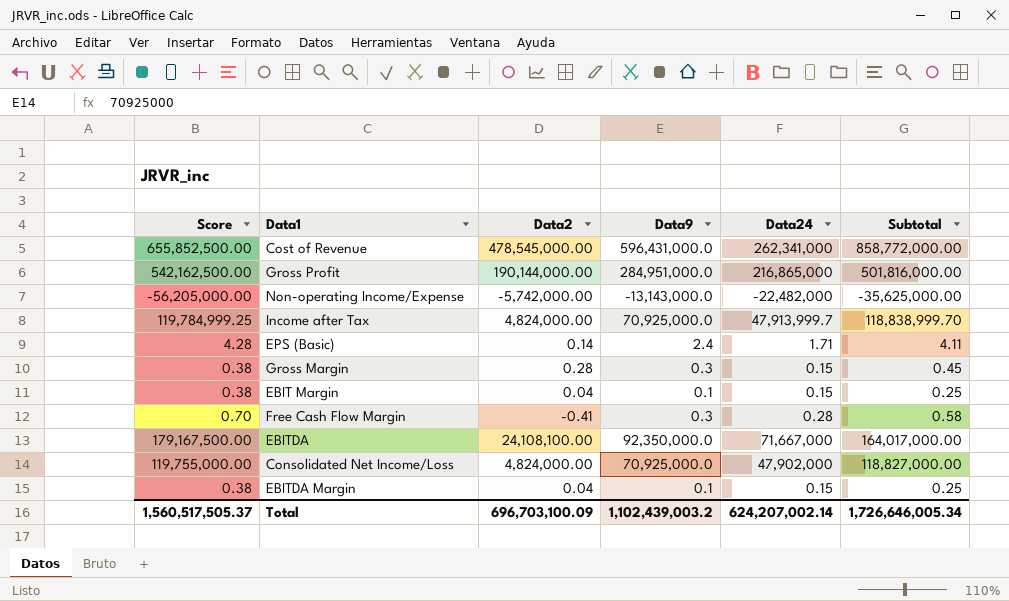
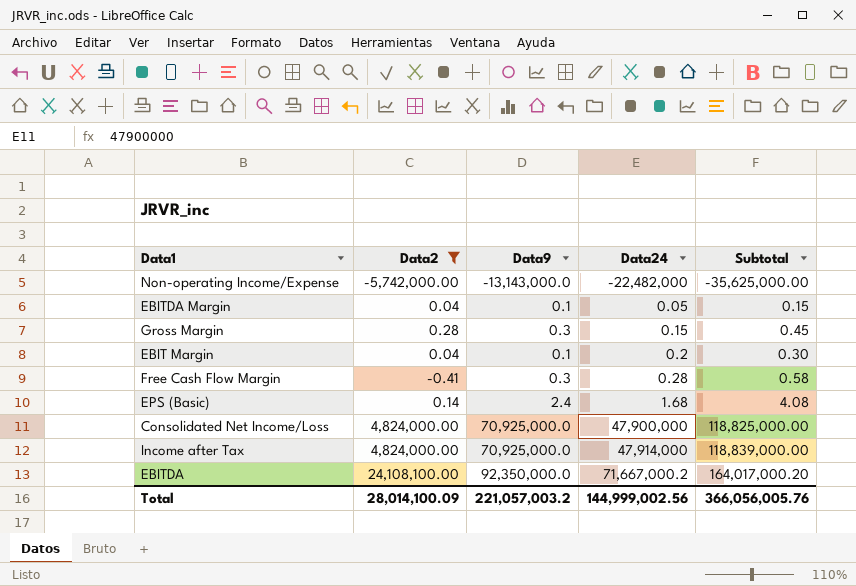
filter: none -> Data2 <= 24,108,100.00
row order: none -> Data24 ascending
column Score | formula: [Data24] * 2.5 -> none
EBITDA Margin | Data24: 0.15 -> 0.05
EBITDA Margin | Subtotal: 0.25 -> 0.15
EBIT Margin | Data24: 0.15 -> 0.2
EBIT Margin | Subtotal: 0.25 -> 0.30
EPS (Basic) | Data24: 1.71 -> 1.68
EPS (Basic) | Subtotal: 4.11 -> 4.08
Consolidated Net Income/Loss | Data24: 47,902,000 -> 47,900,000
Consolidated Net Income/Loss | Subtotal: 118,827,000.00 -> 118,825,000.00
Income after Tax | Data24: 47,913,999.7 -> 47,914,000
Income after Tax | Subtotal: 118,838,999.70 -> 118,839,000.00
EBITDA | Data24: 71,667,000 -> 71,667,000.2
EBITDA | Subtotal: 164,017,000.00 -> 164,017,000.20
Total | Data2: 696,703,100.09 -> 28,014,100.09
Total | Data9: 1,102,439,003.2 -> 221,057,003.2
Total | Data24: 624,207,002.14 -> 144,999,002.56
Total | Subtotal: 1,726,646,005.34 -> 366,056,005.76

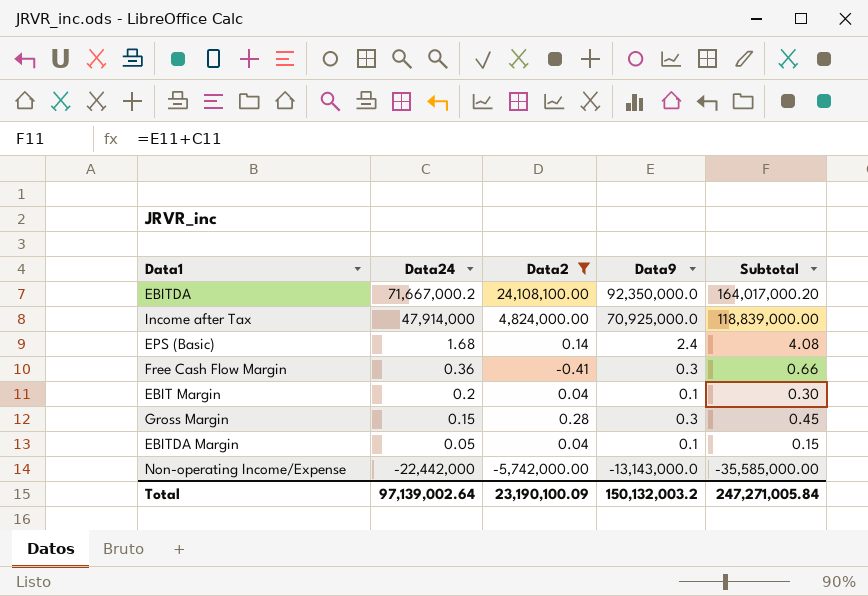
row order: Data24 ascending -> Data24 descending
column Data24 | position: 4 -> 2
row Consolidated Net Income/Loss: 4,824,000.00 | 70,925,000.0 | 47,900,000 | 118,825,000.00 -> none
Free Cash Flow Margin | Data24: 0.28 -> 0.36
Free Cash Flow Margin | Subtotal: 0.58 -> 0.66
Non-operating Income/Expense | Data24: -22,482,000 -> -22,442,000
Non-operating Income/Expense | Subtotal: -35,625,000.00 -> -35,585,000.00
Total | Data24: 144,999,002.56 -> 97,139,002.64
Total | Data2: 28,014,100.09 -> 23,190,100.09
Total | Data9: 221,057,003.2 -> 150,132,003.2
Total | Subtotal: 366,056,005.76 -> 247,271,005.84

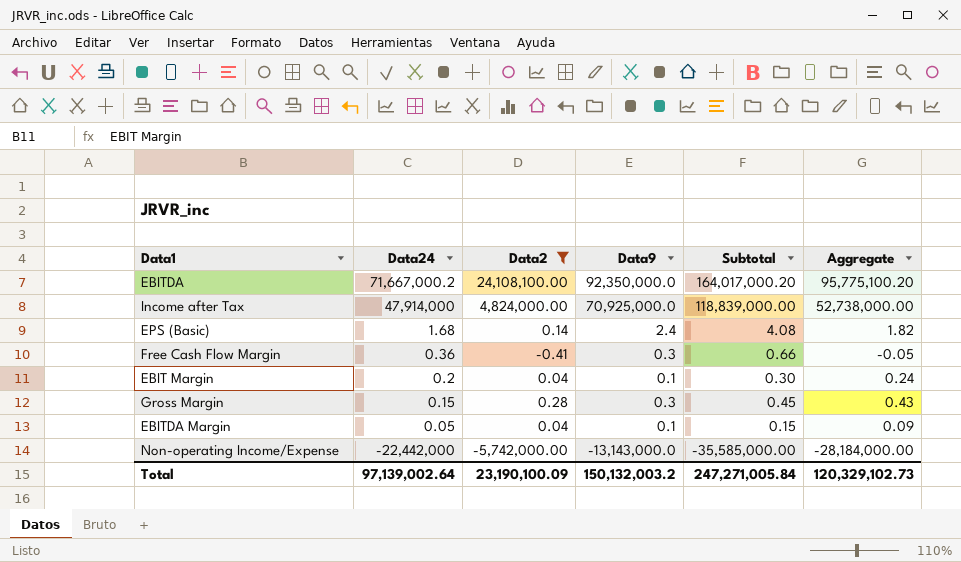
column Aggregate | formula: none -> [Data24] + [Data2]

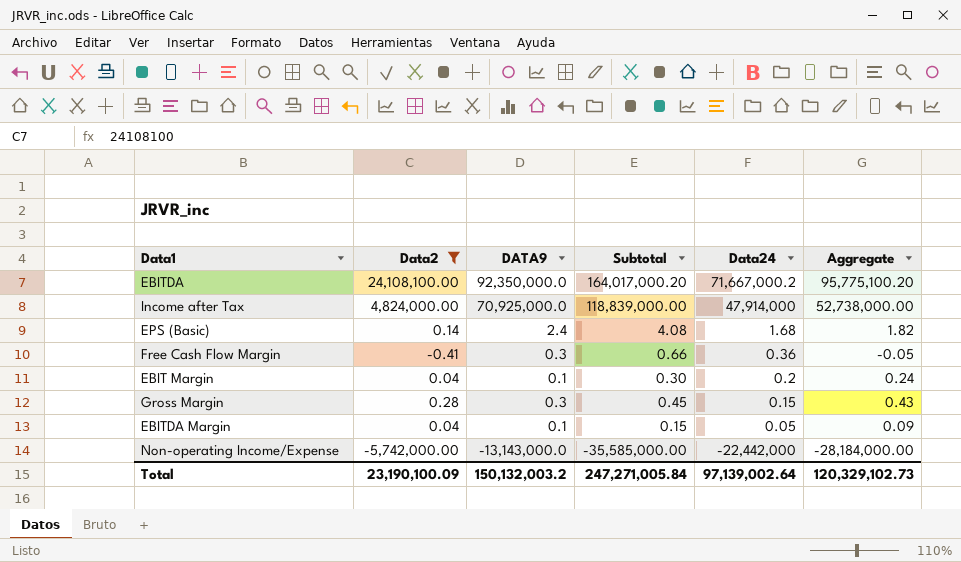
column name: Data9 -> DATA9
column Data24 | position: 2 -> 5

